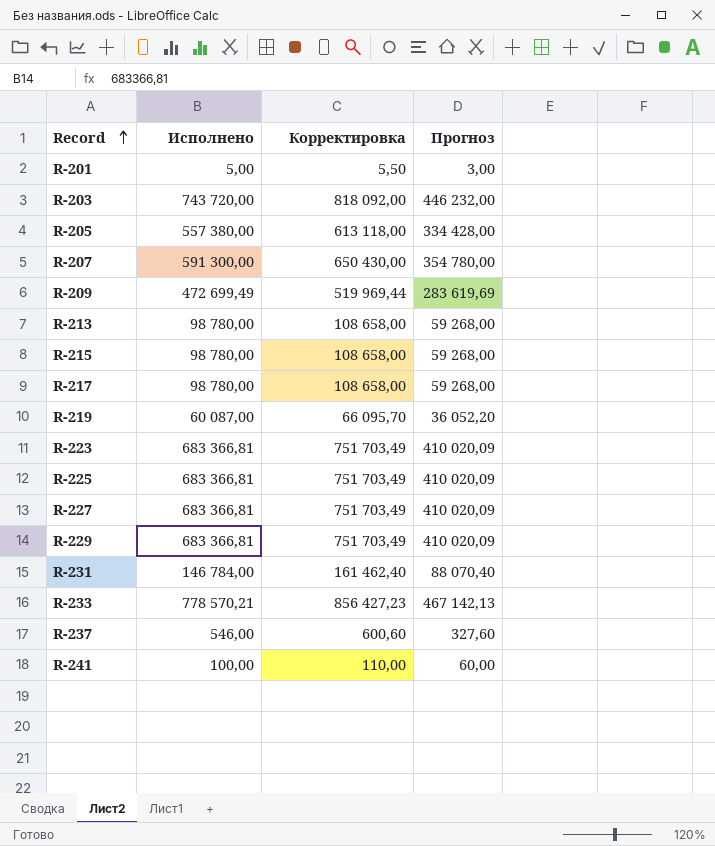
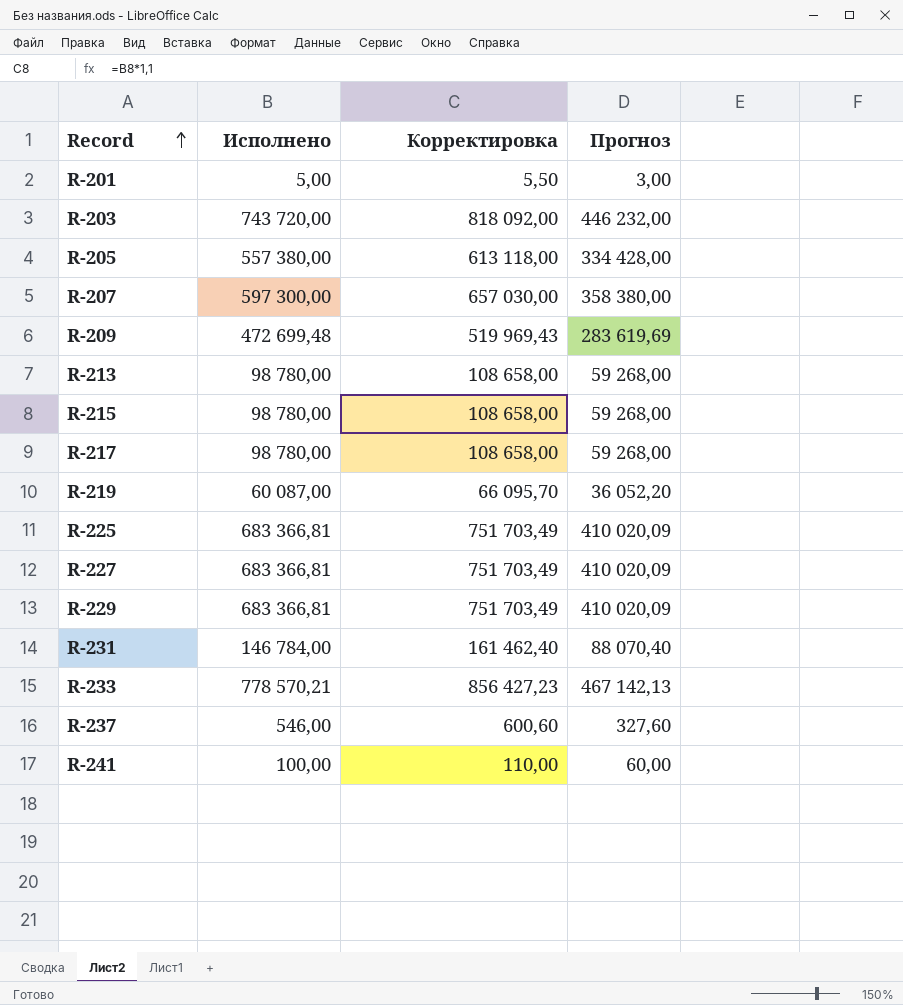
row R-223: 683 366,81 | 751 703,49 | 410 020,09 -> none
R-207 | Исполнено: 591 300,00 -> 597 300,00
R-207 | Корректировка: 650 430,00 -> 657 030,00
R-207 | Прогноз: 354 780,00 -> 358 380,00
R-209 | Исполнено: 472 699,49 -> 472 699,48
R-209 | Корректировка: 519 969,44 -> 519 969,43

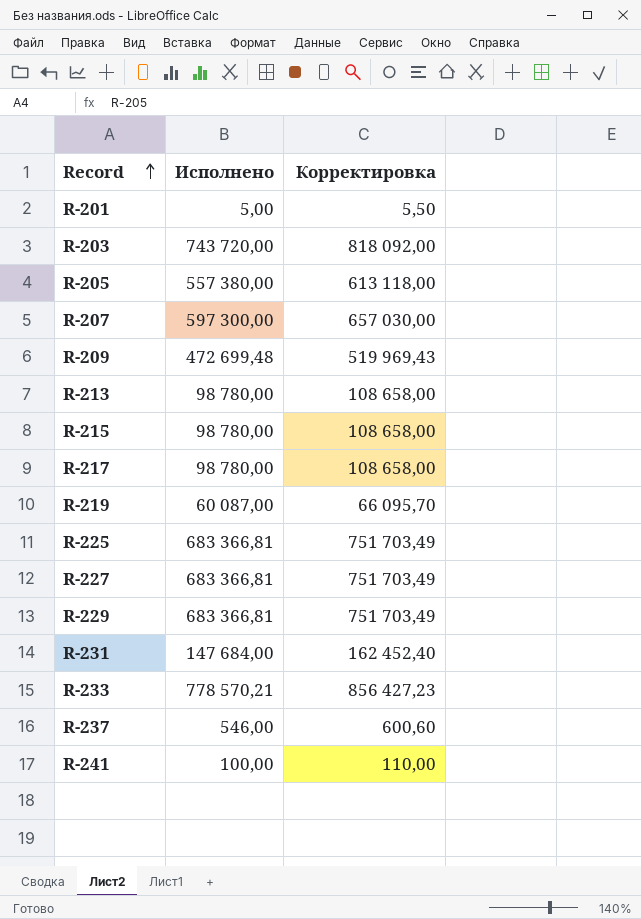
column Прогноз | formula: [Исполнено] * 0,6 -> none
R-231 | Исполнено: 146 784,00 -> 147 684,00
R-231 | Корректировка: 161 462,40 -> 162 452,40

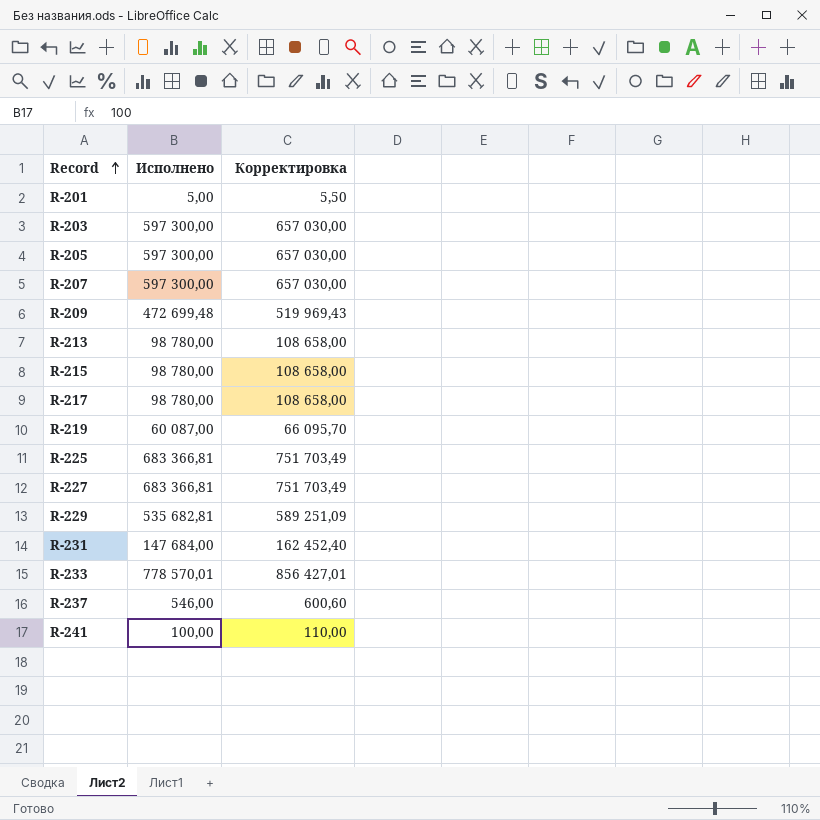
R-203 | Исполнено: 743 720,00 -> 597 300,00
R-203 | Корректировка: 818 092,00 -> 657 030,00
R-205 | Исполнено: 557 380,00 -> 597 300,00
R-205 | Корректировка: 613 118,00 -> 657 030,00
R-229 | Исполнено: 683 366,81 -> 535 682,81
R-229 | Корректировка: 751 703,49 -> 589 251,09
R-233 | Исполнено: 778 570,21 -> 778 570,01
R-233 | Корректировка: 856 427,23 -> 856 427,01

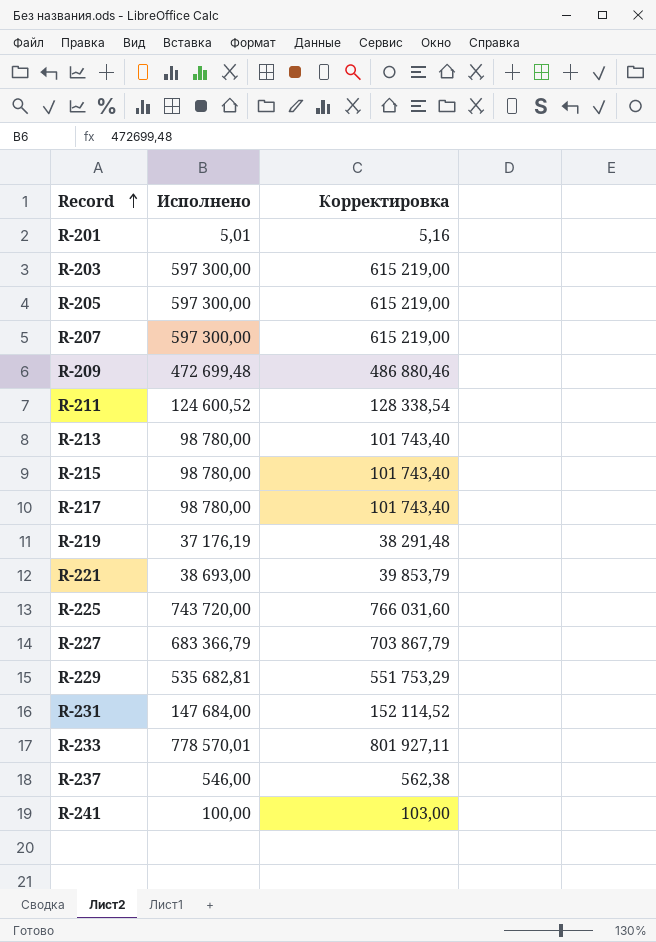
column Корректировка | formula: [Исполнено] * 1,1 -> [Исполнено] * 1,03
R-201 | Исполнено: 5,00 -> 5,01
row R-211: none -> 124 600,52 | 128 338,54
R-219 | Исполнено: 60 087,00 -> 37 176,19
row R-221: none -> 38 693,00 | 39 853,79
R-225 | Исполнено: 683 366,81 -> 743 720,00
R-227 | Исполнено: 683 366,81 -> 683 366,79

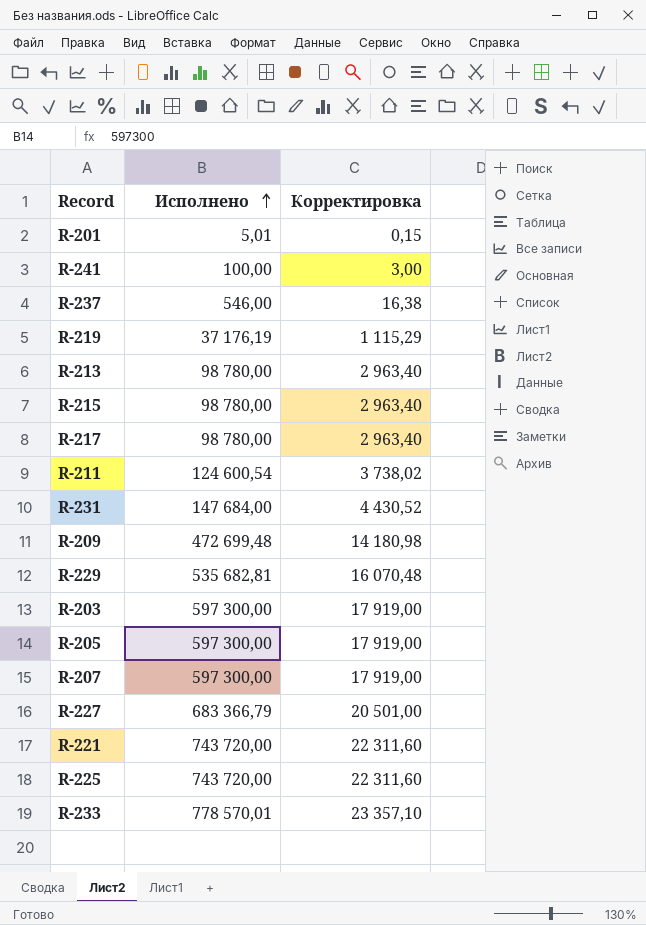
row order: Record ascending -> Исполнено ascending
column Корректировка | formula: [Исполнено] * 1,03 -> [Исполнено] * 0,03
R-211 | Исполнено: 124 600,52 -> 124 600,54
R-221 | Исполнено: 38 693,00 -> 743 720,00

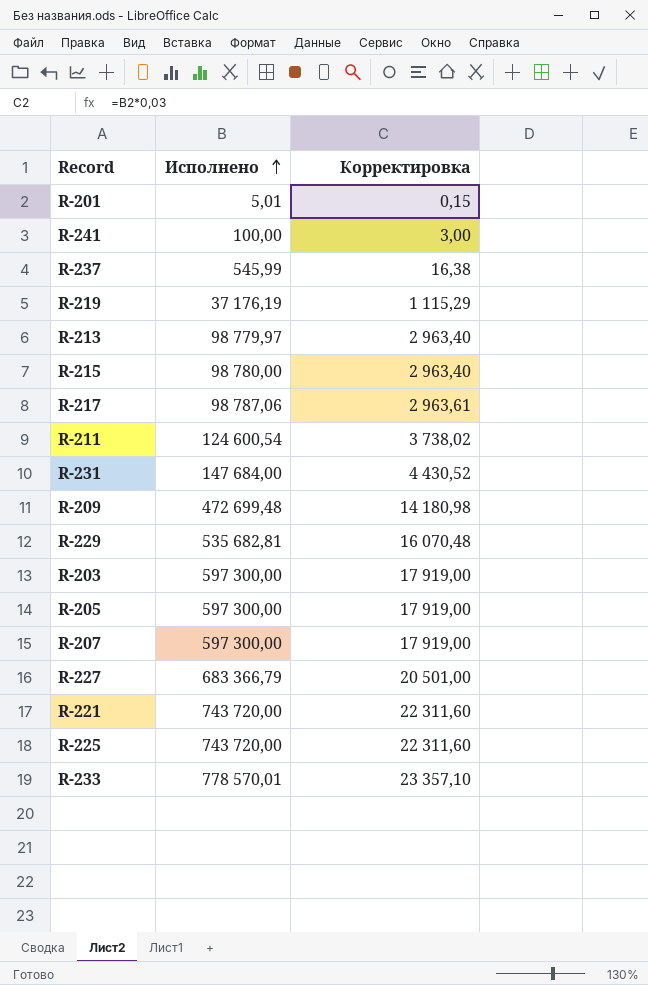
R-237 | Исполнено: 546,00 -> 545,99
R-213 | Исполнено: 98 780,00 -> 98 779,97
R-217 | Исполнено: 98 780,00 -> 98 787,06
R-217 | Корректировка: 2 963,40 -> 2 963,61

